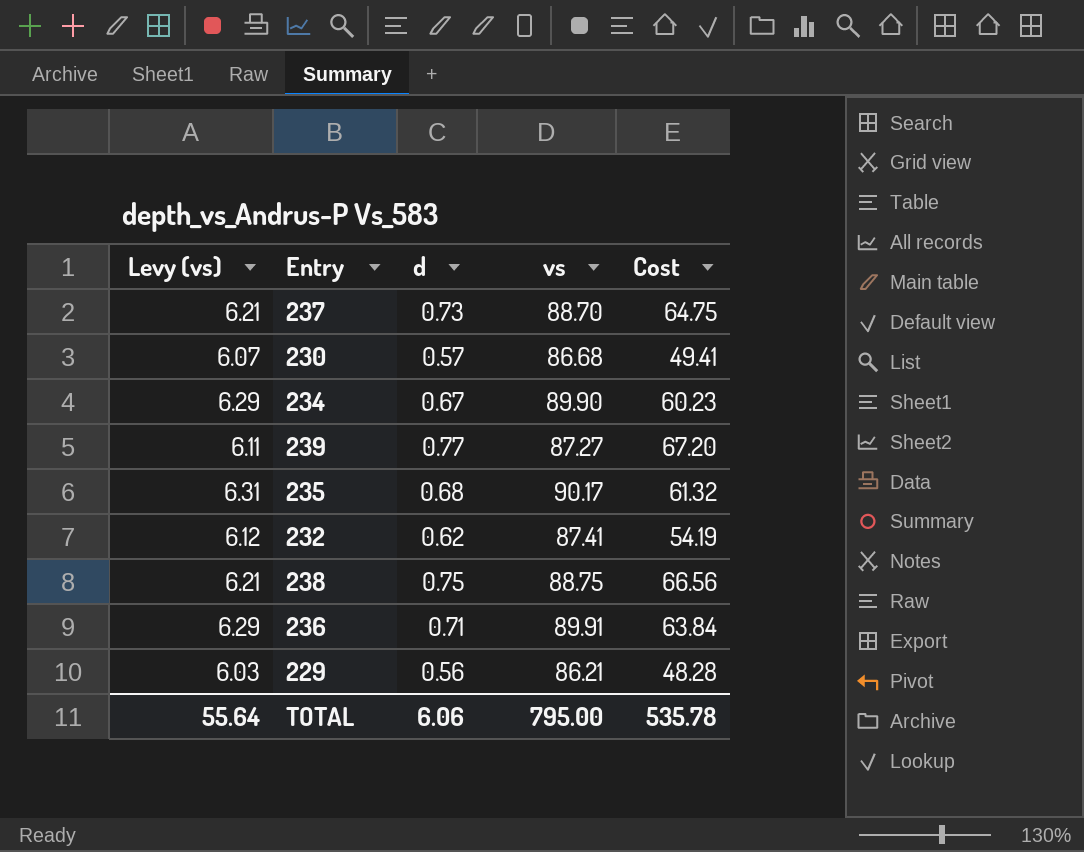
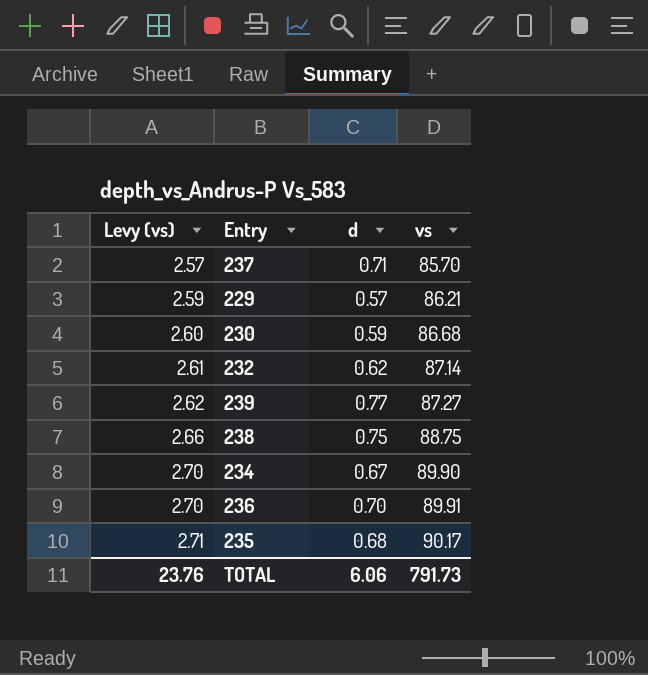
row order: none -> Levy (vs) ascending
column Cost | formula: [d] * [vs] -> none
column Levy (vs) | formula: [vs] * 0.07 -> [vs] * 0.03
237 | d: 0.73 -> 0.71
237 | vs: 88.70 -> 85.70
229 | d: 0.56 -> 0.57
230 | d: 0.57 -> 0.59
232 | vs: 87.41 -> 87.14
236 | d: 0.71 -> 0.70
TOTAL | Levy (vs): 55.64 -> 23.76
TOTAL | vs: 795.00 -> 791.73

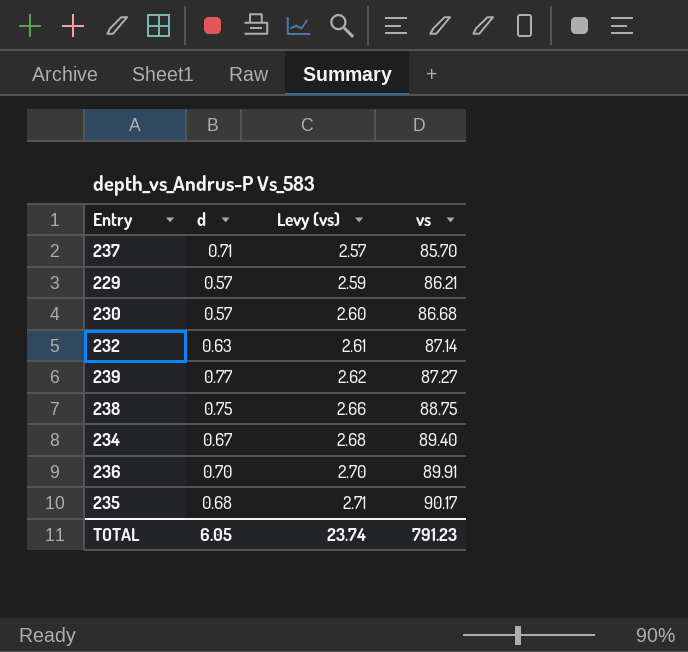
column Levy (vs) | position: 1 -> 3
230 | d: 0.59 -> 0.57
232 | d: 0.62 -> 0.63
234 | Levy (vs): 2.70 -> 2.68
234 | vs: 89.90 -> 89.40
TOTAL | d: 6.06 -> 6.05
TOTAL | Levy (vs): 23.76 -> 23.74
TOTAL | vs: 791.73 -> 791.23

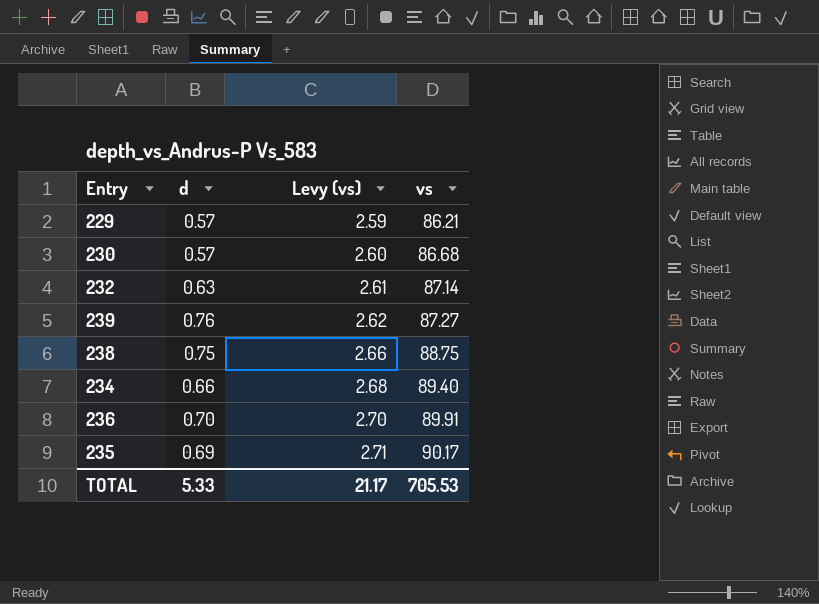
row 237: 0.71 | 2.57 | 85.70 -> none
239 | d: 0.77 -> 0.76
234 | d: 0.67 -> 0.66
235 | d: 0.68 -> 0.69
TOTAL | d: 6.05 -> 5.33
TOTAL | Levy (vs): 23.74 -> 21.17
TOTAL | vs: 791.23 -> 705.53

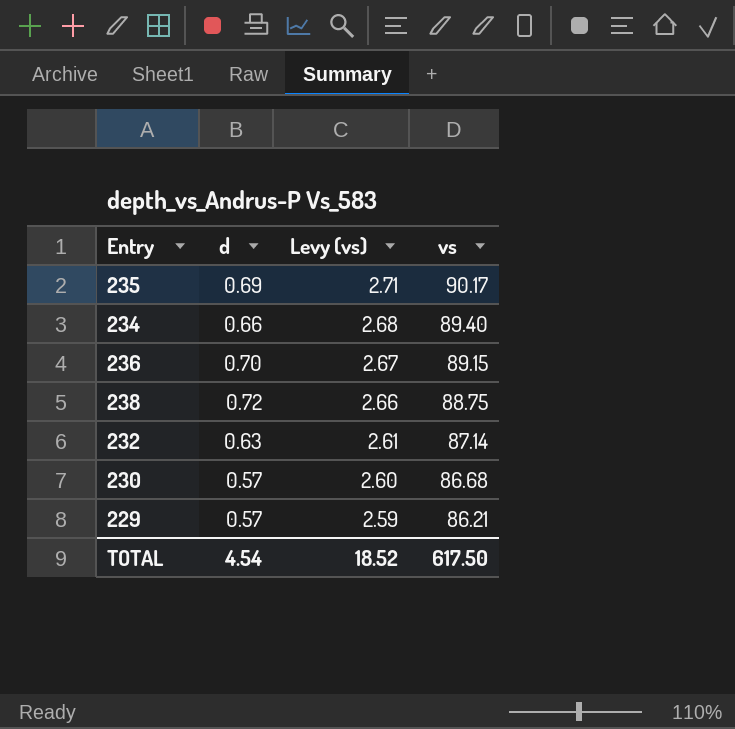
row order: Levy (vs) ascending -> Levy (vs) descending
row 239: 0.76 | 2.62 | 87.27 -> none
236 | Levy (vs): 2.70 -> 2.67
236 | vs: 89.91 -> 89.15
238 | d: 0.75 -> 0.72
TOTAL | d: 5.33 -> 4.54
TOTAL | Levy (vs): 21.17 -> 18.52
TOTAL | vs: 705.53 -> 617.50

